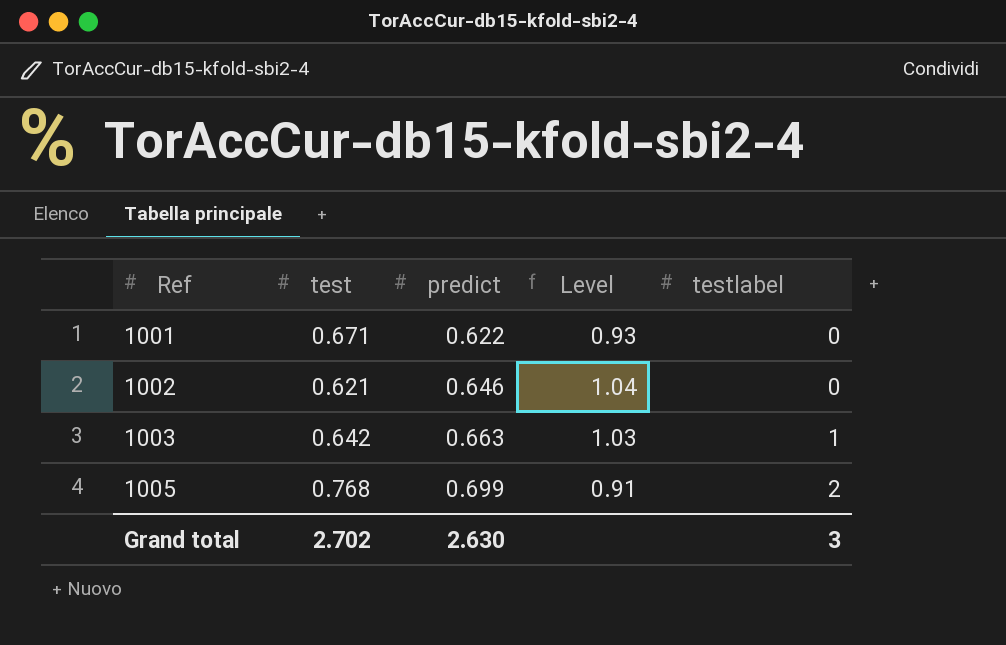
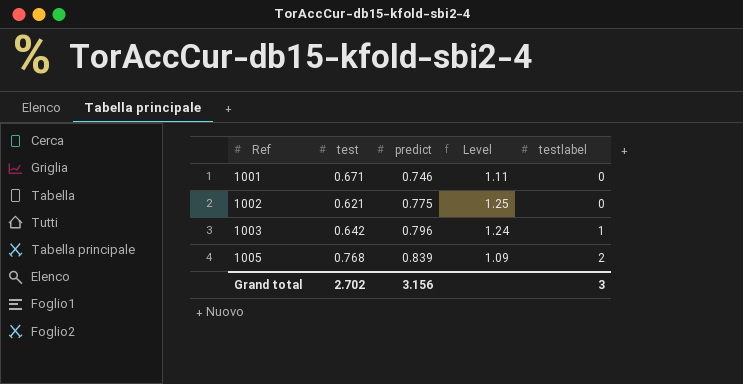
1001 | predict: 0.622 -> 0.746
1001 | Level: 0.93 -> 1.11
1002 | predict: 0.646 -> 0.775
1002 | Level: 1.04 -> 1.25
1003 | predict: 0.663 -> 0.796
1003 | Level: 1.03 -> 1.24
1005 | predict: 0.699 -> 0.839
1005 | Level: 0.91 -> 1.09
Grand total | predict: 2.630 -> 3.156

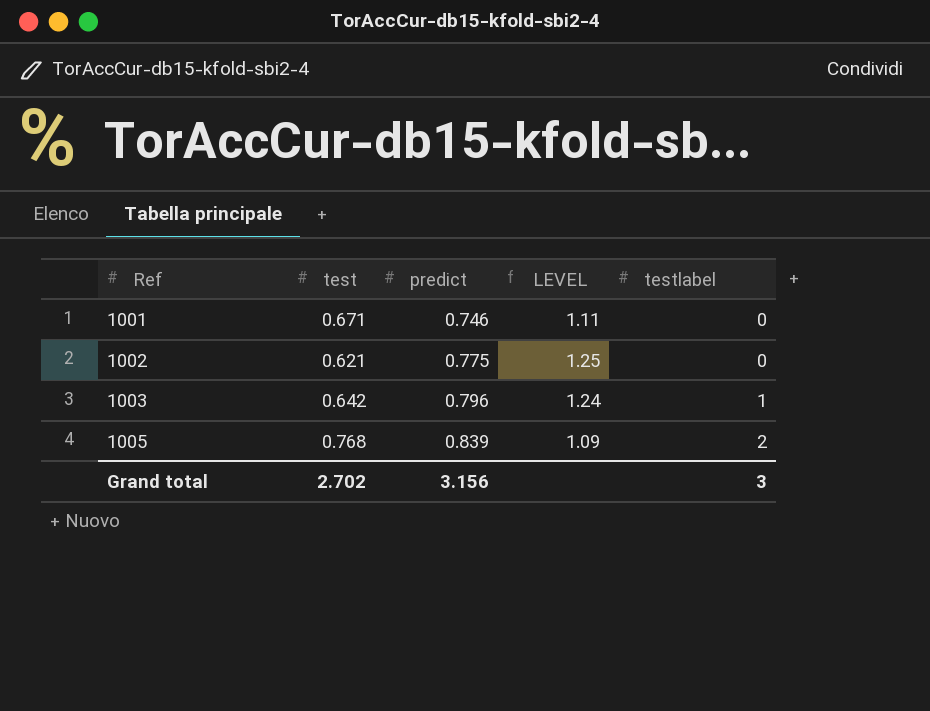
column name: Level -> LEVEL

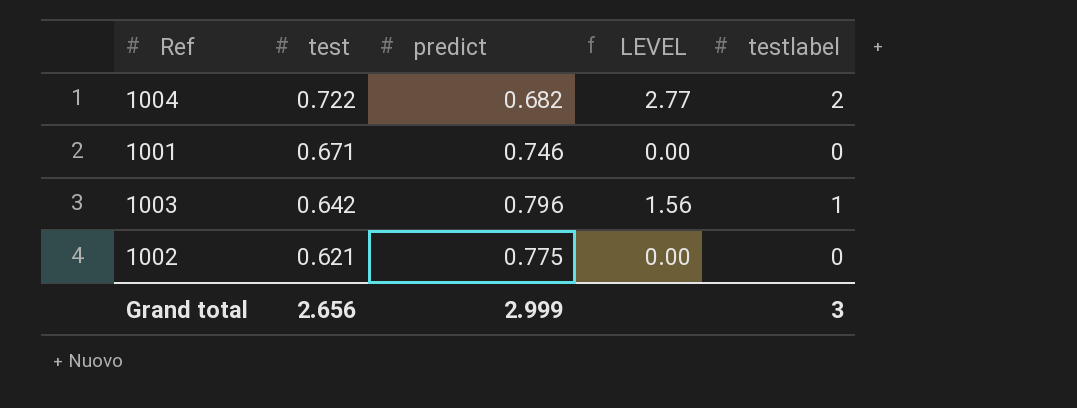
row order: Ref ascending -> test descending
column LEVEL | formula: [predict] / [test] -> [testlabel] / [test]
row 1005: 0.768 | 0.839 | 1.09 | 2 -> none
row 1004: none -> 0.722 | 0.682 | 2.77 | 2
Grand total | test: 2.702 -> 2.656
Grand total | predict: 3.156 -> 2.999

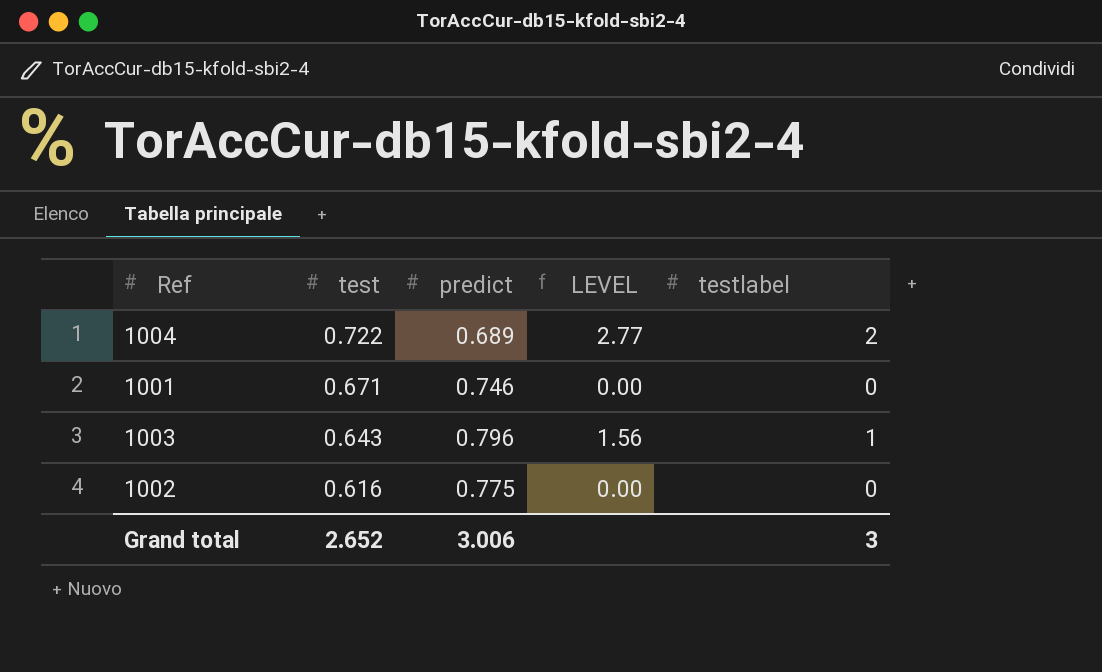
1004 | predict: 0.682 -> 0.689
1003 | test: 0.642 -> 0.643
1002 | test: 0.621 -> 0.616
Grand total | test: 2.656 -> 2.652
Grand total | predict: 2.999 -> 3.006

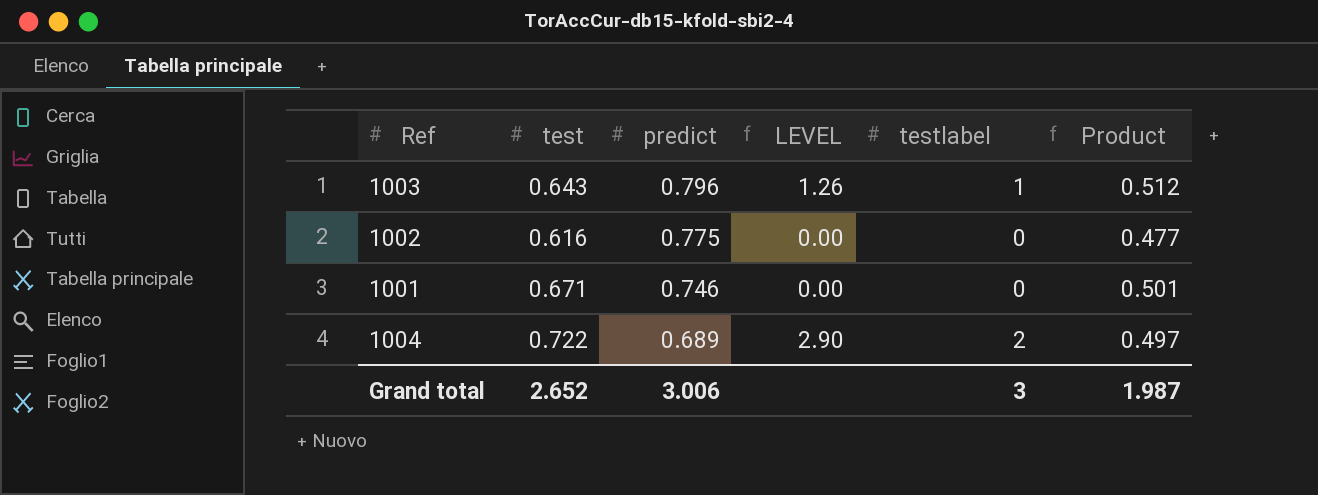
row order: test descending -> predict descending
column LEVEL | formula: [testlabel] / [test] -> [testlabel] / [predict]
column Product | formula: none -> [test] * [predict]

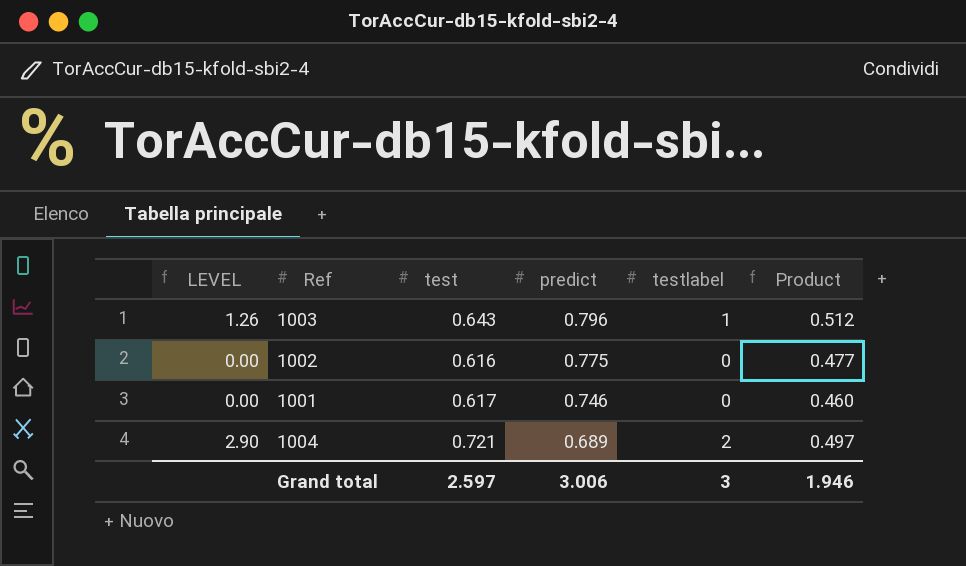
column LEVEL | position: 4 -> 1
1001 | test: 0.671 -> 0.617
1001 | Product: 0.501 -> 0.460
1004 | test: 0.722 -> 0.721
Grand total | test: 2.652 -> 2.597
Grand total | Product: 1.987 -> 1.946

